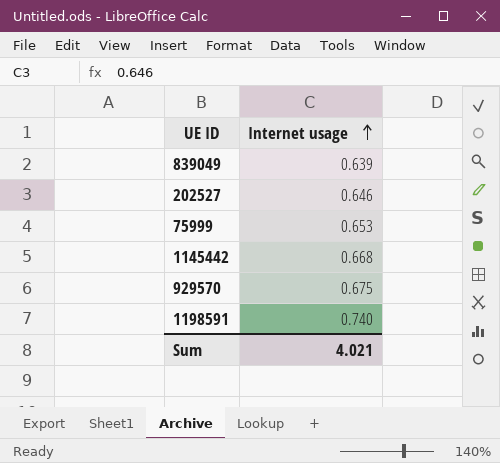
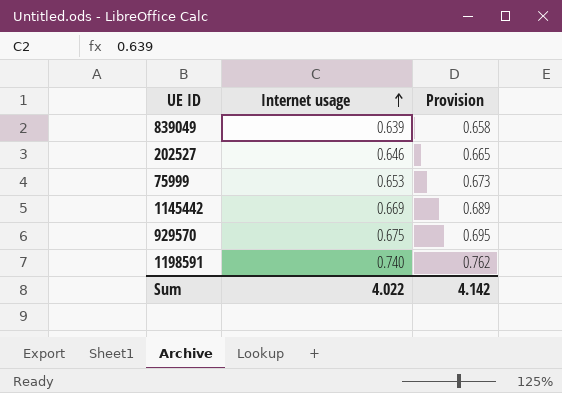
column Provision | formula: none -> [Internet usage] * 1.03
1145442 | Internet usage: 0.668 -> 0.669
Sum | Internet usage: 4.021 -> 4.022

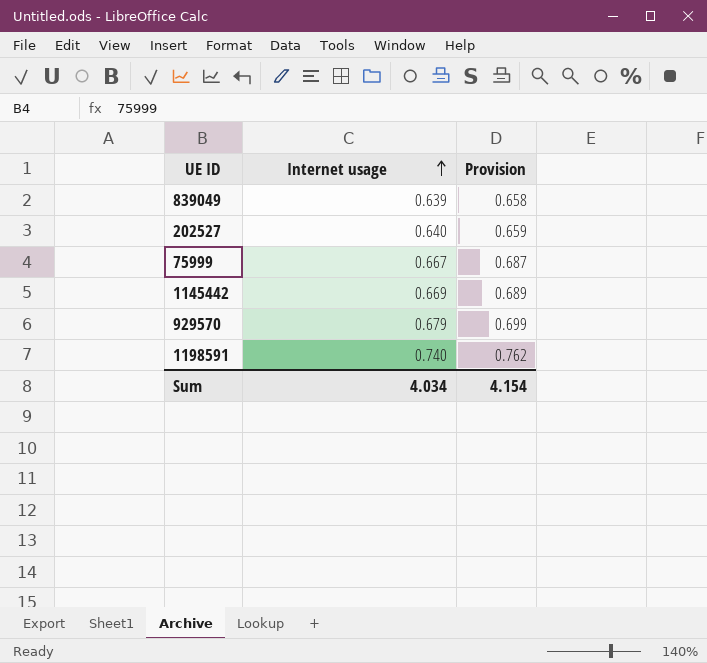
202527 | Internet usage: 0.646 -> 0.640
202527 | Provision: 0.665 -> 0.659
75999 | Internet usage: 0.653 -> 0.667
75999 | Provision: 0.673 -> 0.687
929570 | Internet usage: 0.675 -> 0.679
929570 | Provision: 0.695 -> 0.699
Sum | Internet usage: 4.022 -> 4.034
Sum | Provision: 4.142 -> 4.154

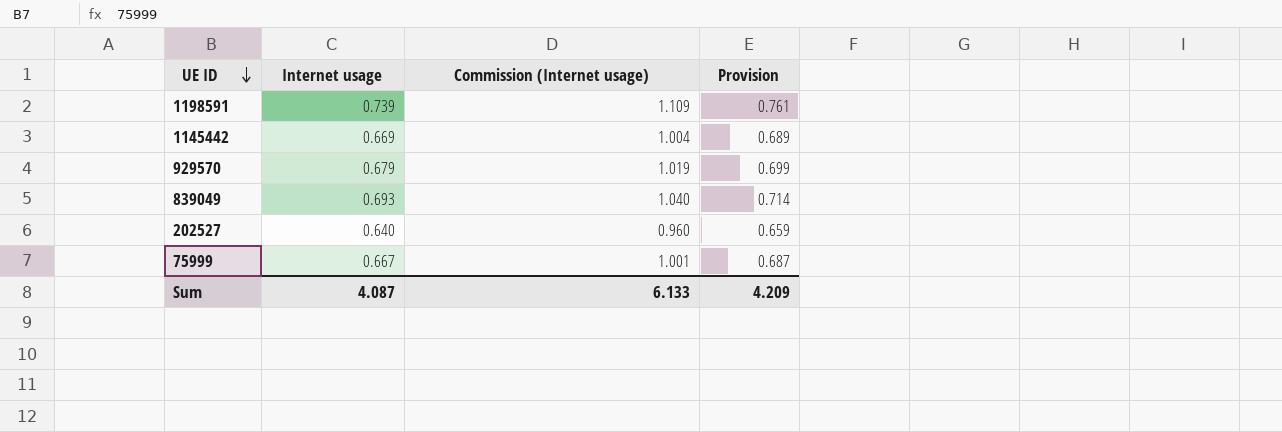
row order: Internet usage ascending -> UE ID descending
column Commission (Internet usage) | formula: none -> [Internet usage] * 1.5
1198591 | Internet usage: 0.740 -> 0.739
1198591 | Provision: 0.762 -> 0.761
839049 | Internet usage: 0.639 -> 0.693
839049 | Provision: 0.658 -> 0.714
Sum | Internet usage: 4.034 -> 4.087
Sum | Provision: 4.154 -> 4.209

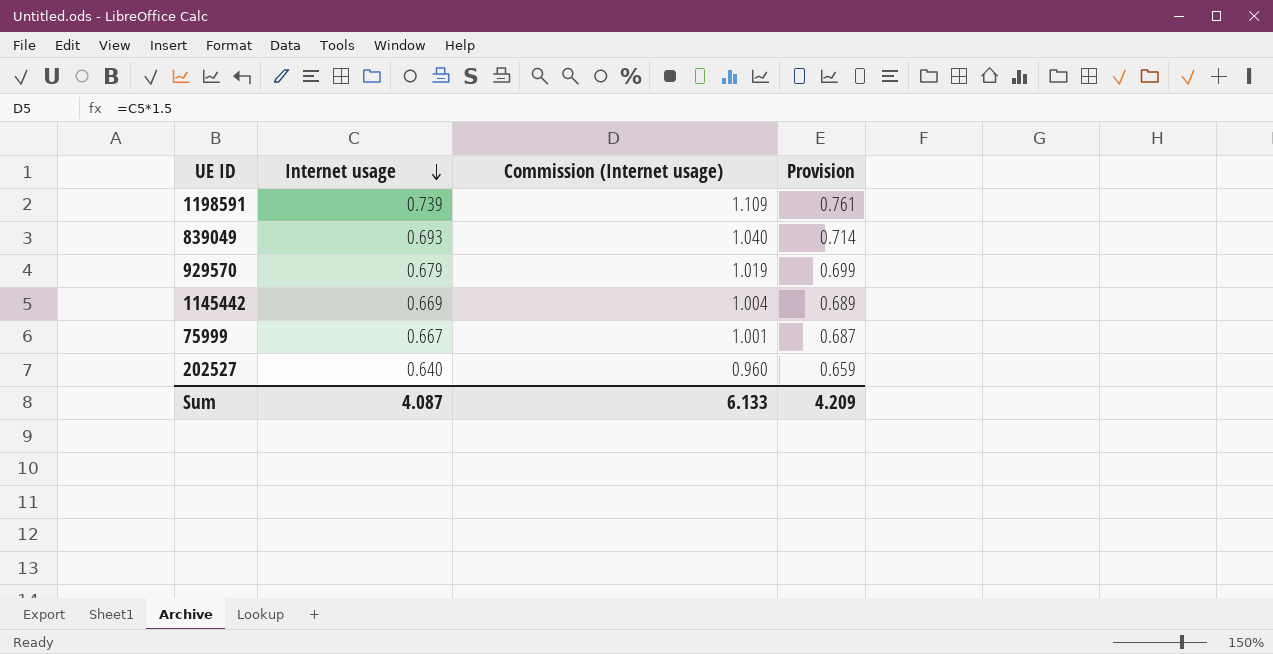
row order: UE ID descending -> Internet usage descending

